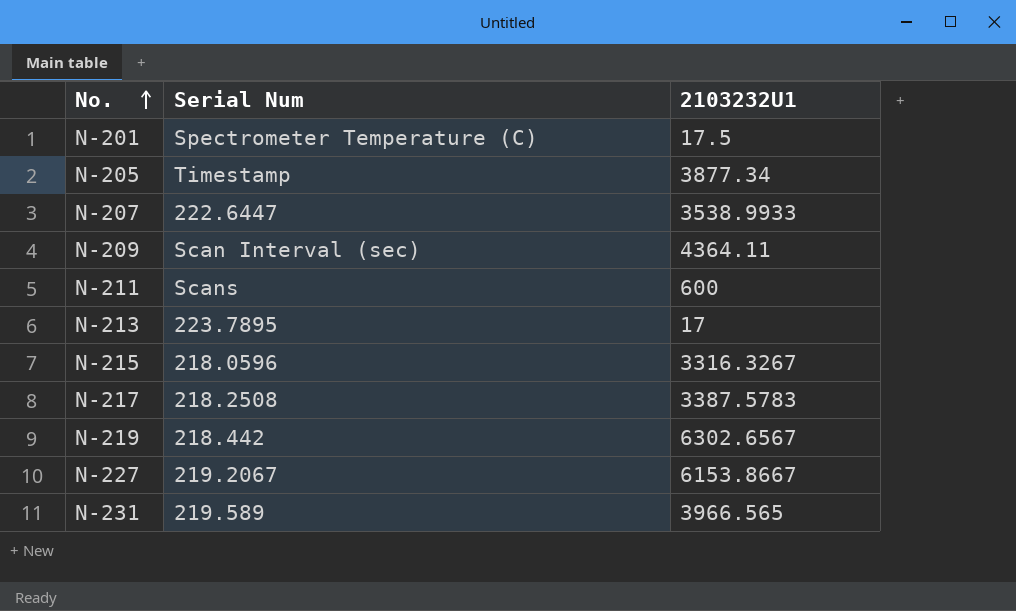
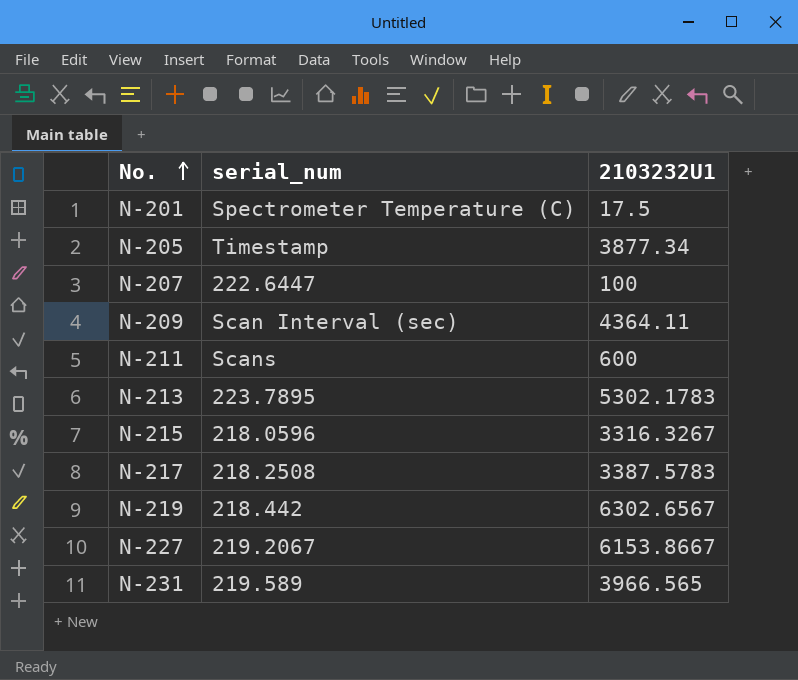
column name: Serial Num -> serial_num
N-207 | 2103232U1: 3538.9933 -> 100
N-213 | 2103232U1: 17 -> 5302.1783

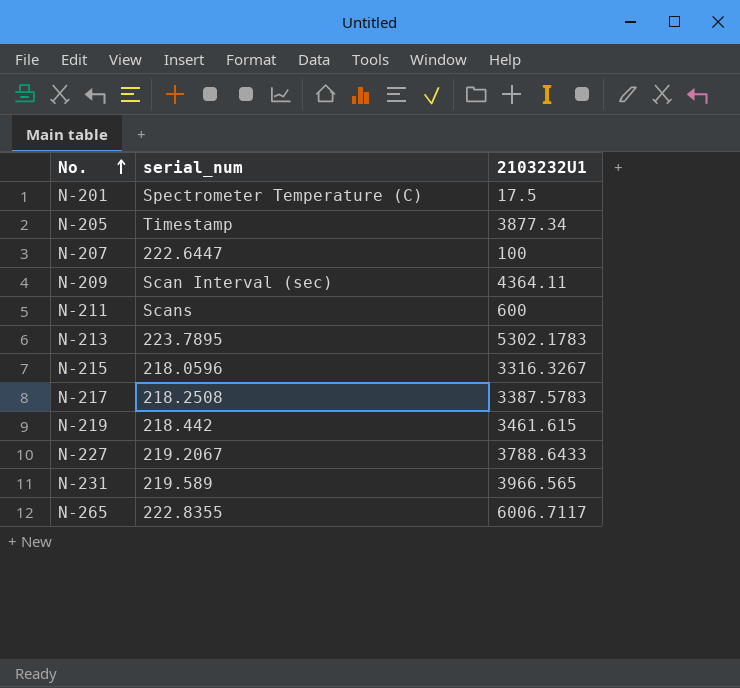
N-219 | 2103232U1: 6302.6567 -> 3461.615
N-227 | 2103232U1: 6153.8667 -> 3788.6433
row N-265: none -> 222.8355 | 6006.7117

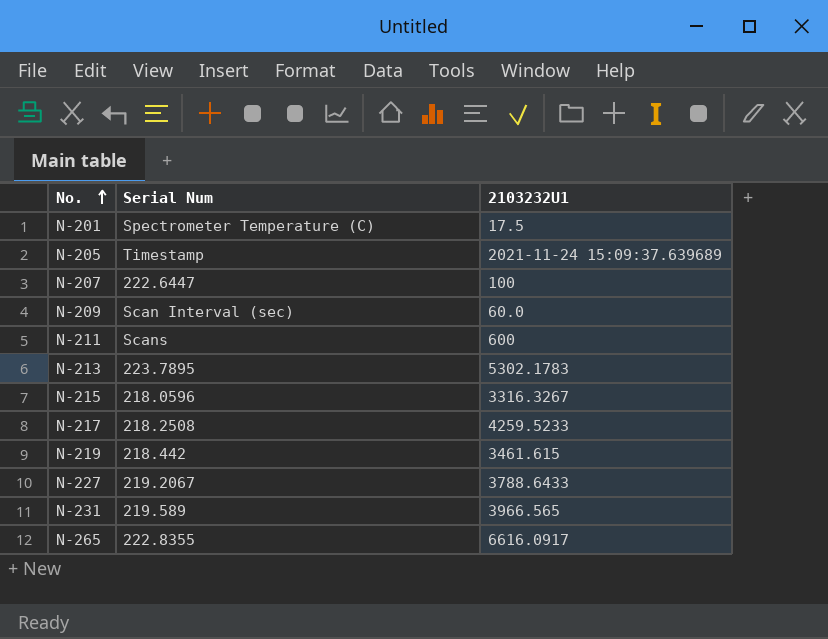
column name: serial_num -> Serial Num
N-205 | 2103232U1: 3877.34 -> 2021-11-24 15:09:37.639689
N-209 | 2103232U1: 4364.11 -> 60.0
N-217 | 2103232U1: 3387.5783 -> 4259.5233
N-265 | 2103232U1: 6006.7117 -> 6616.0917

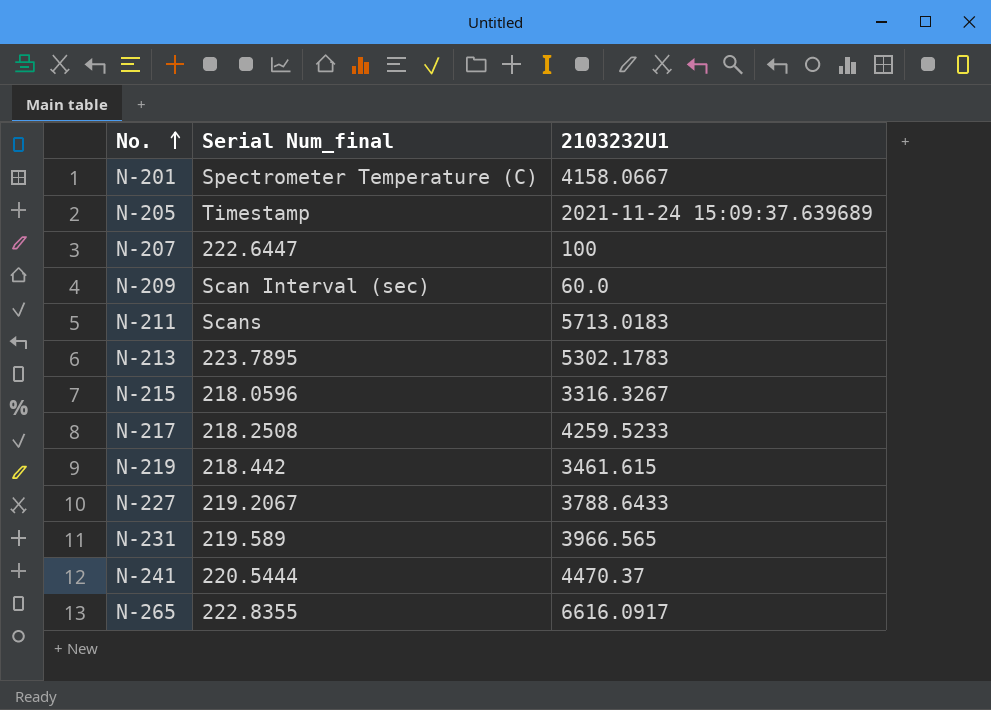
column name: Serial Num -> Serial Num_final
N-201 | 2103232U1: 17.5 -> 4158.0667
N-211 | 2103232U1: 600 -> 5713.0183
row N-241: none -> 220.5444 | 4470.37

